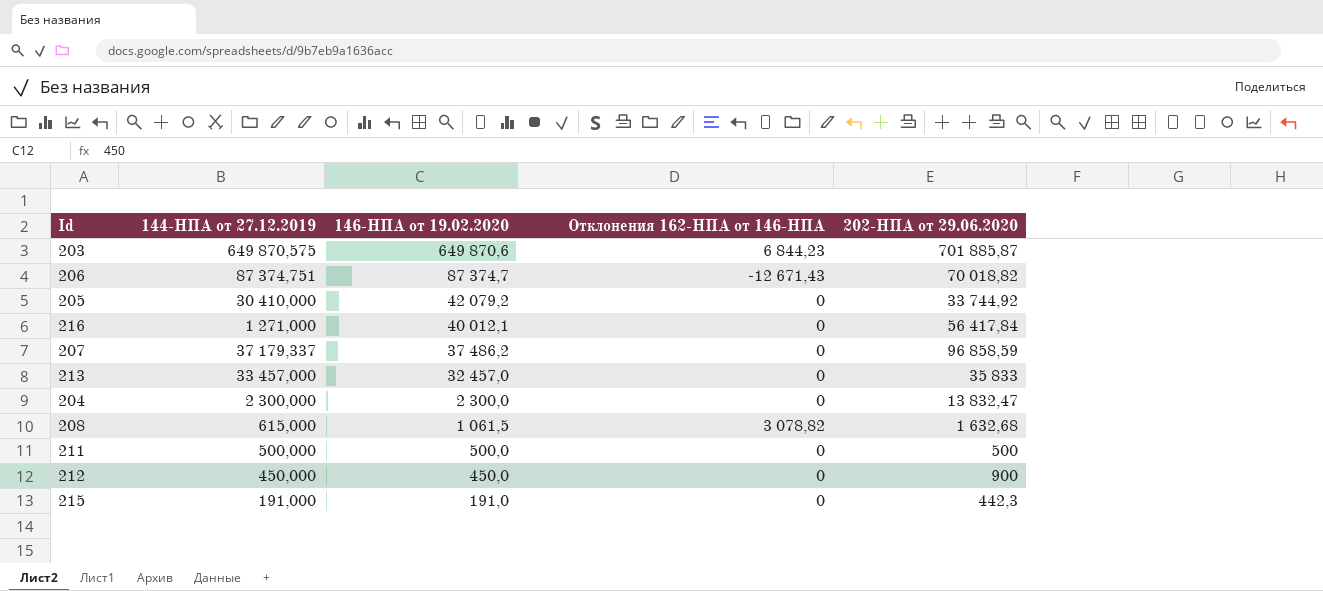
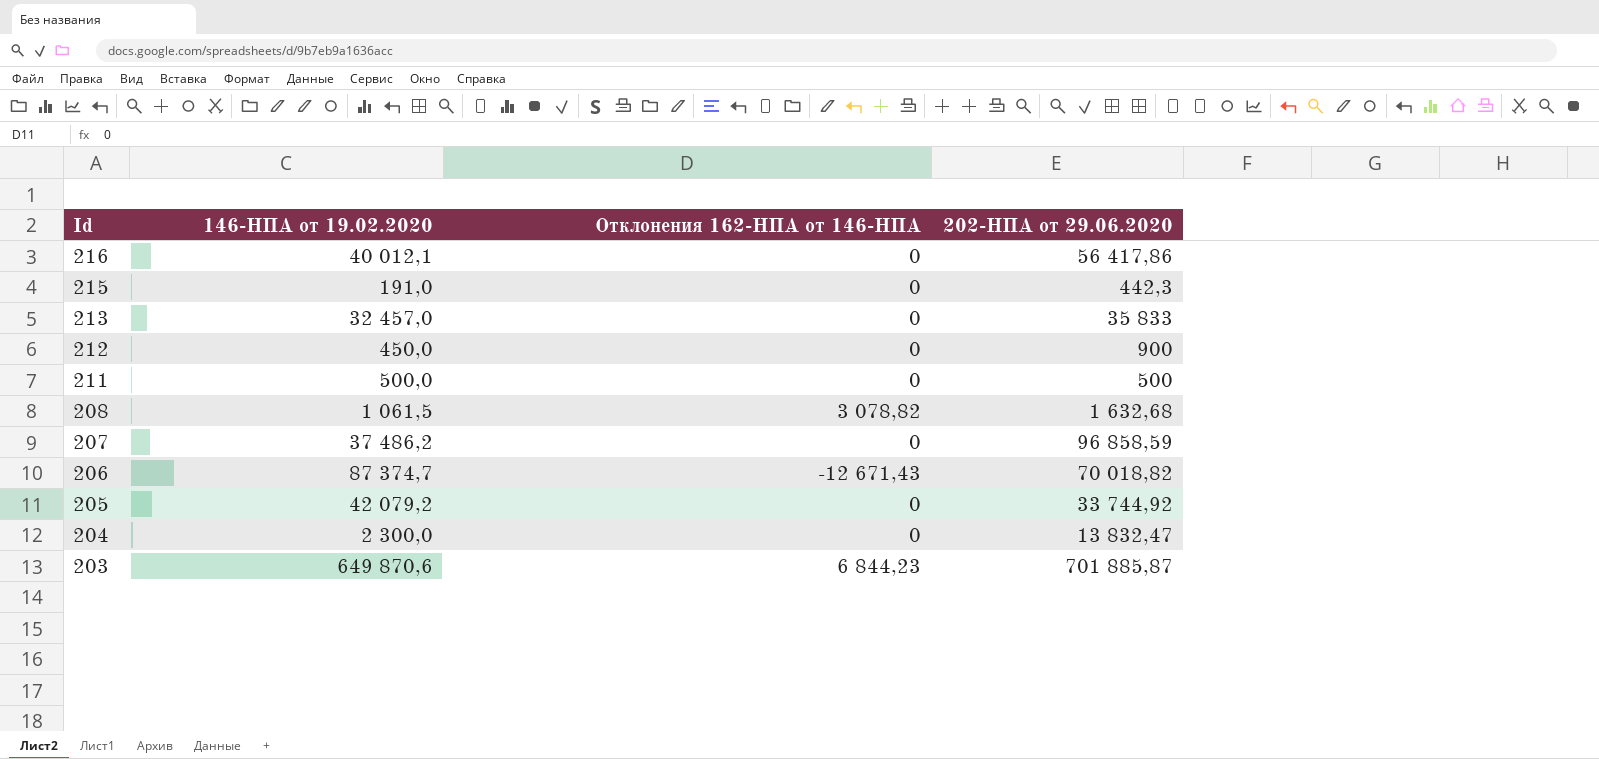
row order: 146-НПА от 19.02.2020 descending -> Id descending
column 144-НПА от 27.12.2019 | position: 2 -> none
216 | 202-НПА от 29.06.2020: 56 417,84 -> 56 417,86

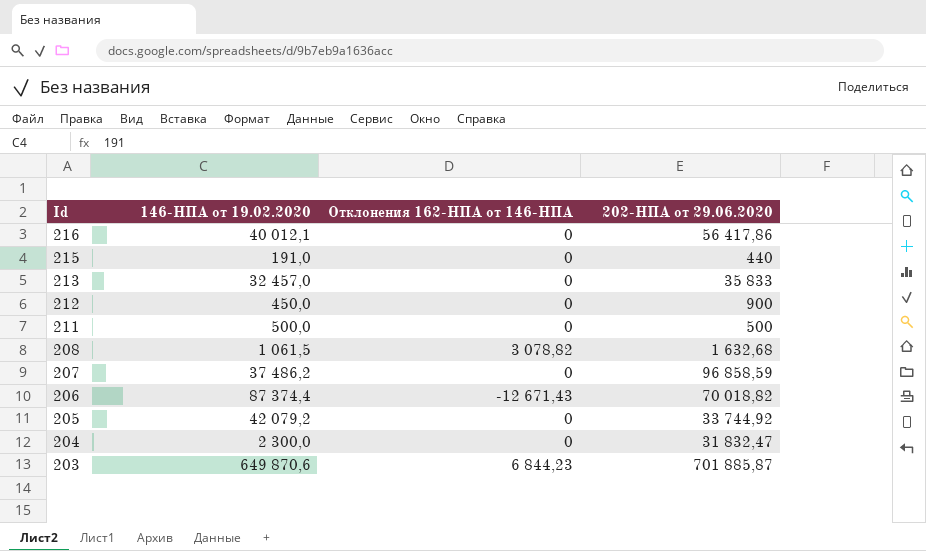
215 | 202-НПА от 29.06.2020: 442,3 -> 440
206 | 146-НПА от 19.02.2020: 87 374,7 -> 87 374,4
204 | 202-НПА от 29.06.2020: 13 832,47 -> 31 832,47

